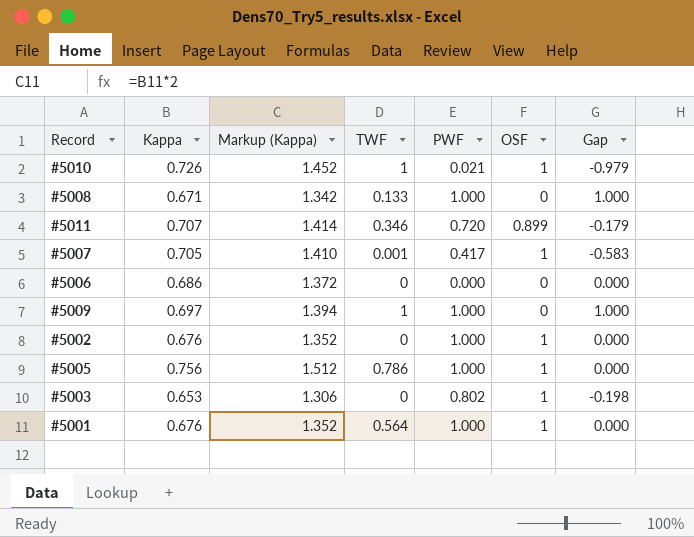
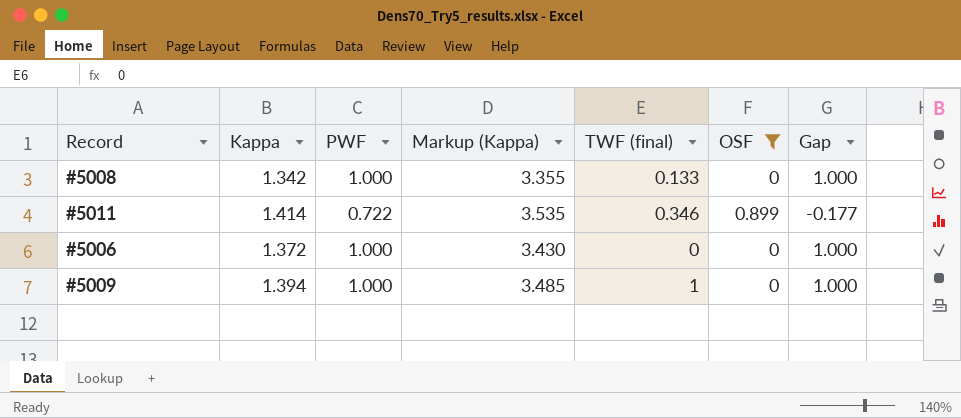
filter: none -> OSF != 1
column PWF | position: 5 -> 3
column Markup (Kappa) | formula: [Kappa] * 2 -> [Kappa] * 2.5
column name: TWF -> TWF (final)
#5008 | Kappa: 0.671 -> 1.342
#5011 | Kappa: 0.707 -> 1.414
#5011 | PWF: 0.720 -> 0.722
#5011 | Gap: -0.179 -> -0.177
#5006 | Kappa: 0.686 -> 1.372
#5006 | PWF: 0.000 -> 1.000
#5006 | Gap: 0.000 -> 1.000
#5009 | Kappa: 0.697 -> 1.394

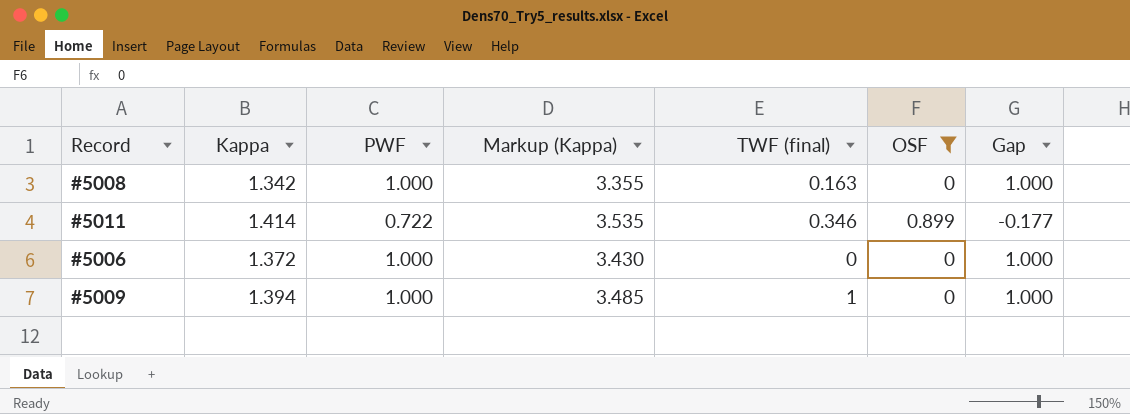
#5008 | TWF (final): 0.133 -> 0.163

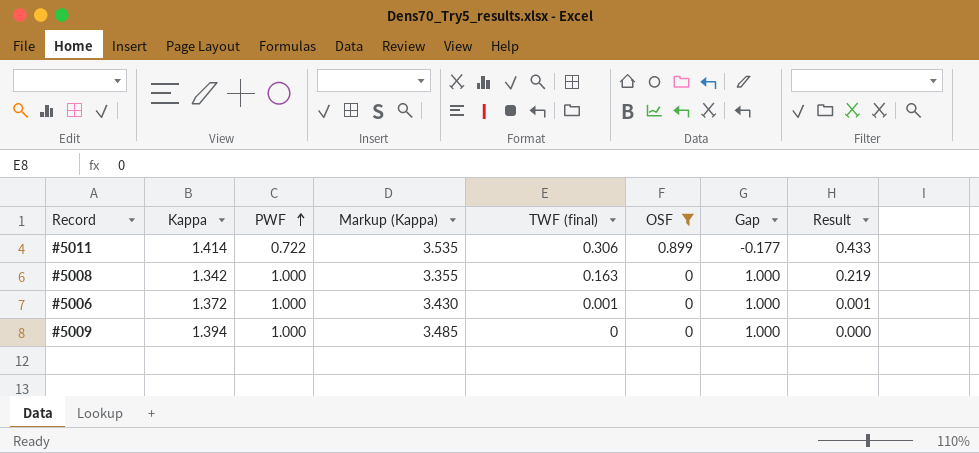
row order: none -> PWF ascending
column Result | formula: none -> [Kappa] * [TWF (final)]
#5011 | TWF (final): 0.346 -> 0.306
#5006 | TWF (final): 0 -> 0.001
#5009 | TWF (final): 1 -> 0

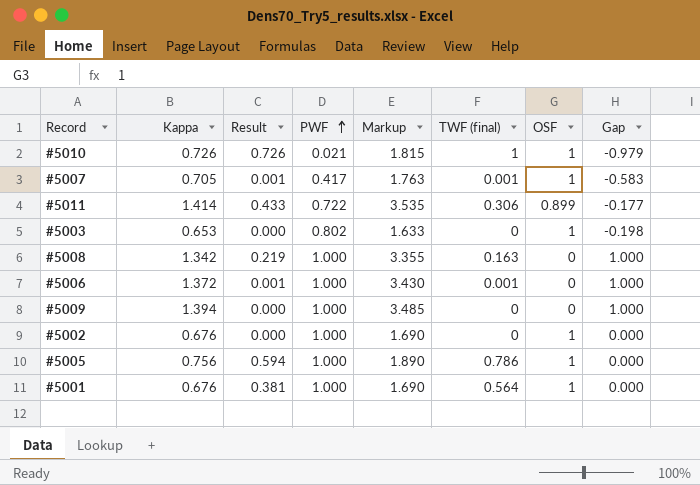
filter: OSF != 1 -> none
column Result | position: 8 -> 3
column name: Markup (Kappa) -> Markup

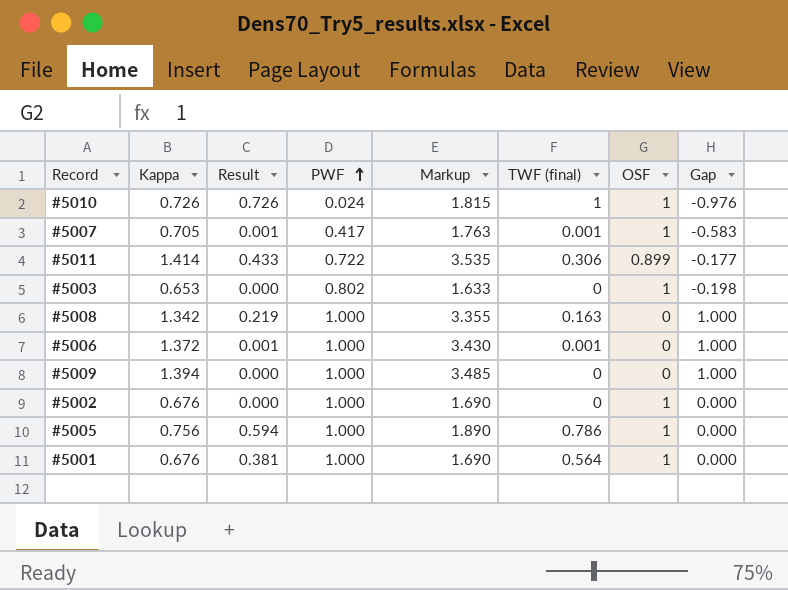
#5010 | PWF: 0.021 -> 0.024
#5010 | Gap: -0.979 -> -0.976

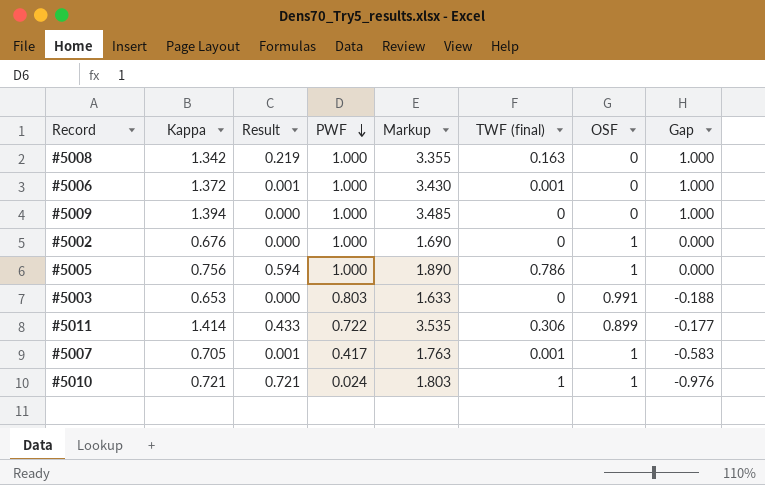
row order: PWF ascending -> PWF descending
row #5001: 0.676 | 0.381 | 1.000 | 1.690 | 0.564 | 1 | 0.000 -> none
#5003 | PWF: 0.802 -> 0.803
#5003 | OSF: 1 -> 0.991
#5003 | Gap: -0.198 -> -0.188
#5010 | Kappa: 0.726 -> 0.721
#5010 | Result: 0.726 -> 0.721
#5010 | Markup: 1.815 -> 1.803

